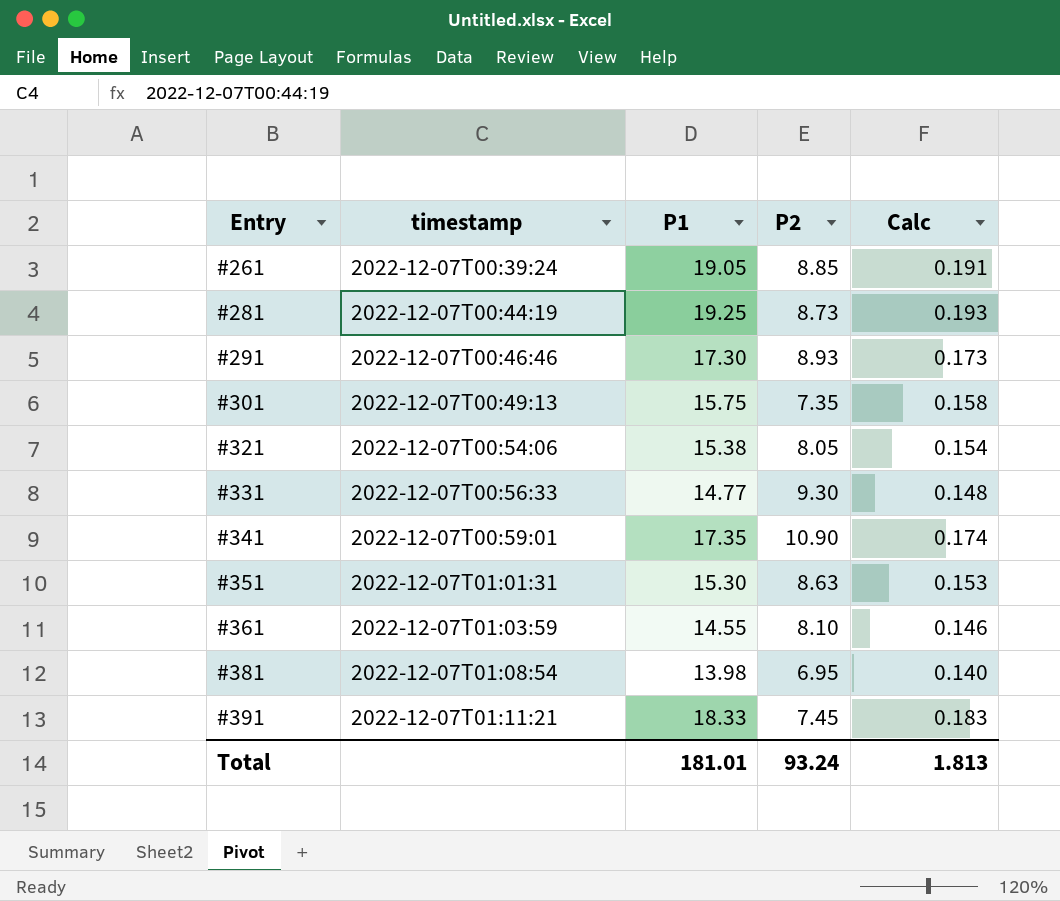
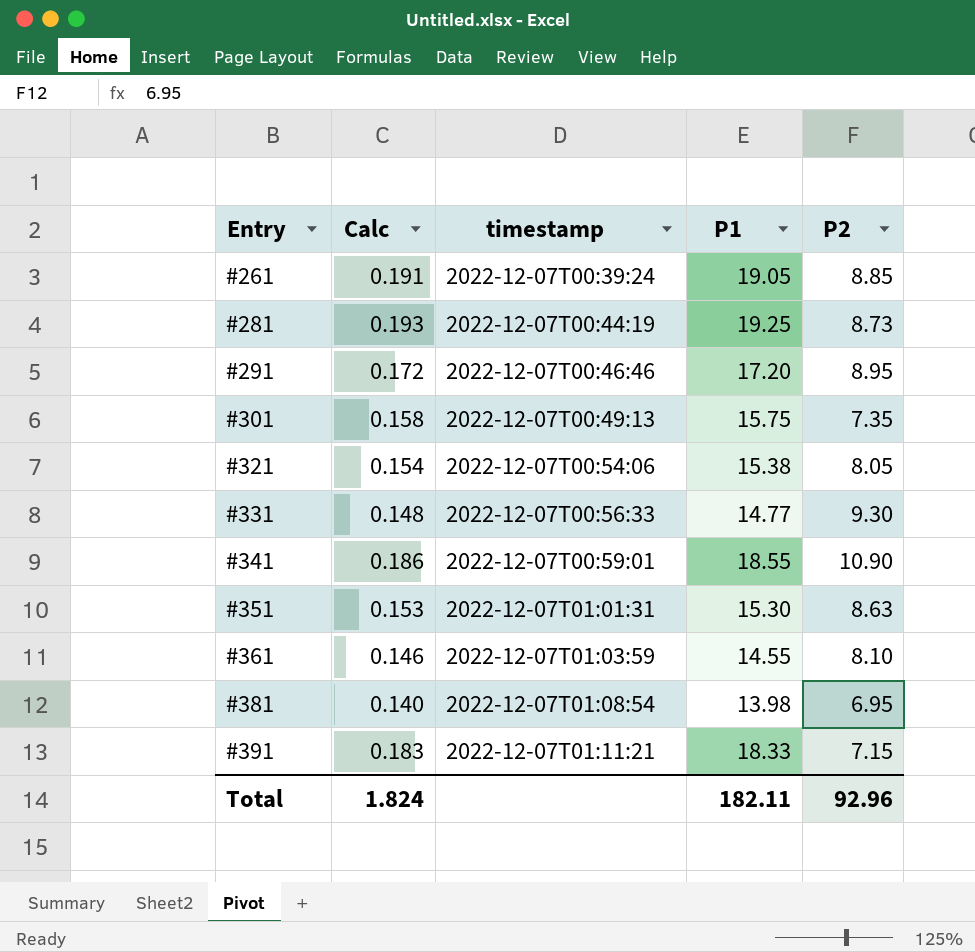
column Calc | position: 5 -> 2
#291 | Calc: 0.173 -> 0.172
#291 | P1: 17.30 -> 17.20
#291 | P2: 8.93 -> 8.95
#341 | Calc: 0.174 -> 0.186
#341 | P1: 17.35 -> 18.55
#391 | P2: 7.45 -> 7.15
Total | Calc: 1.813 -> 1.824
Total | P1: 181.01 -> 182.11
Total | P2: 93.24 -> 92.96

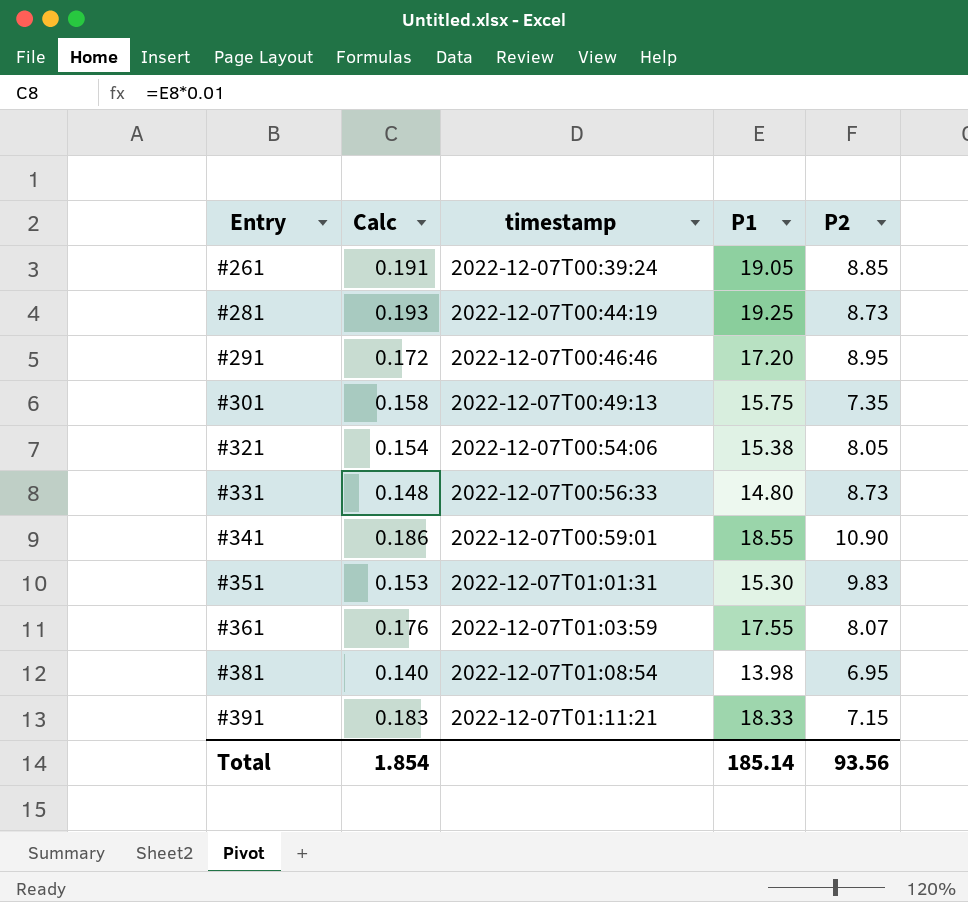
#331 | P1: 14.77 -> 14.80
#331 | P2: 9.30 -> 8.73
#351 | P2: 8.63 -> 9.83
#361 | Calc: 0.146 -> 0.176
#361 | P1: 14.55 -> 17.55
#361 | P2: 8.10 -> 8.07
Total | Calc: 1.824 -> 1.854
Total | P1: 182.11 -> 185.14
Total | P2: 92.96 -> 93.56

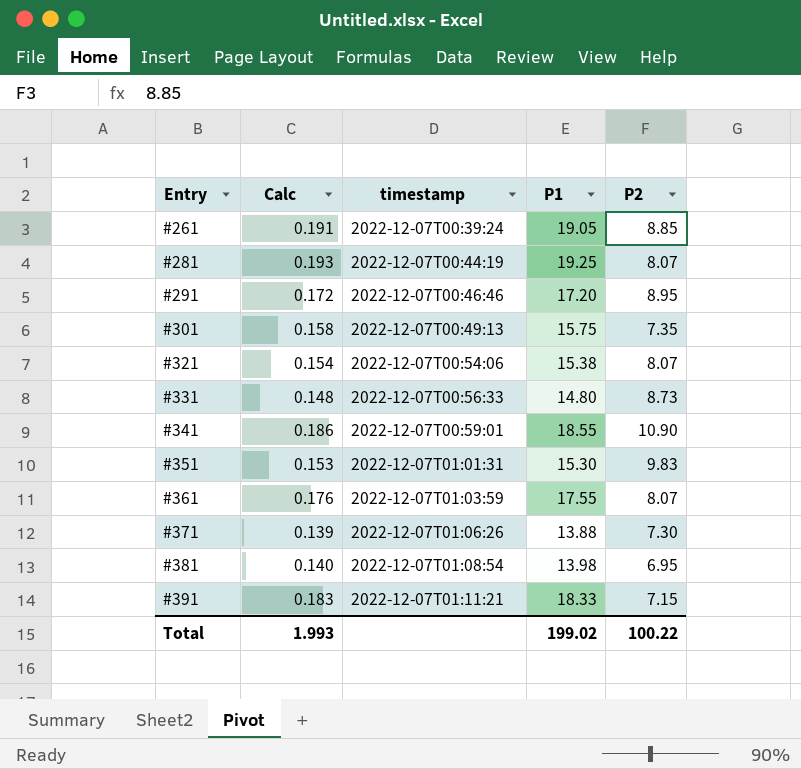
#281 | P2: 8.73 -> 8.07
#321 | P2: 8.05 -> 8.07
row #371: none -> 0.139 | 2022-12-07T01:06:26 | 13.88 | 7.30
Total | Calc: 1.854 -> 1.993
Total | P1: 185.14 -> 199.02
Total | P2: 93.56 -> 100.22

